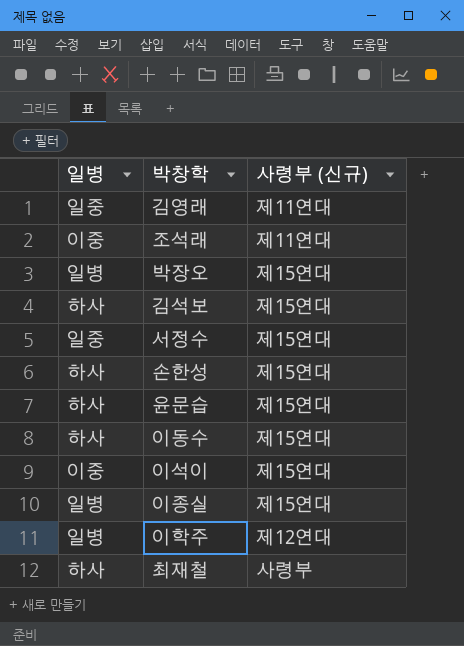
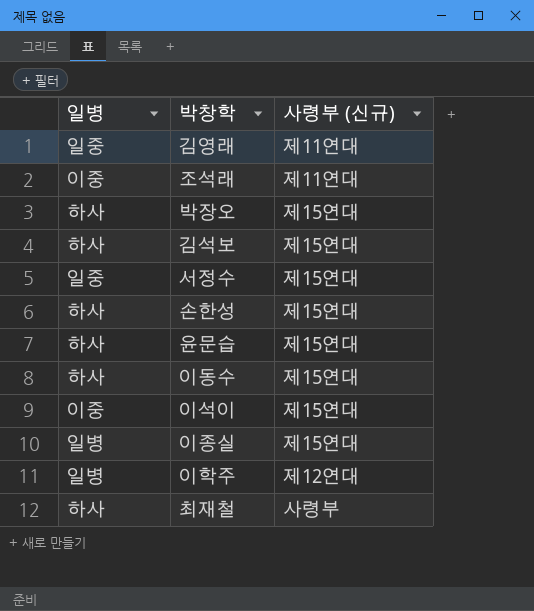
박장오 | 일병: 일병 -> 하사

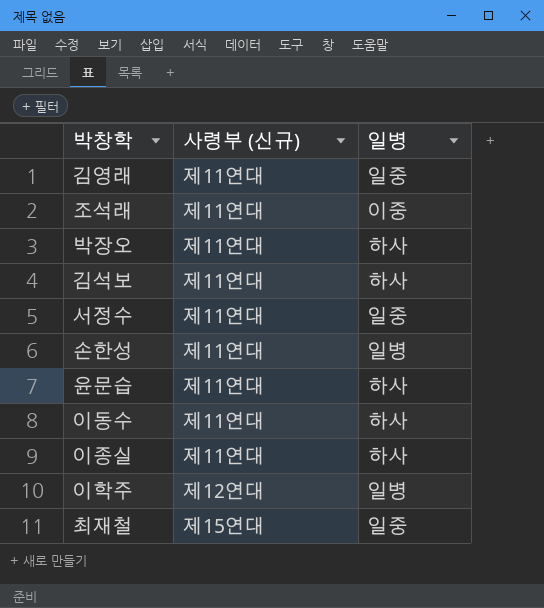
column 일병 | position: 1 -> 3
row 이석이: 이중 | 제15연대 -> none
박장오 | 사령부 (신규): 제15연대 -> 제11연대
김석보 | 사령부 (신규): 제15연대 -> 제11연대
서정수 | 사령부 (신규): 제15연대 -> 제11연대
손한성 | 사령부 (신규): 제15연대 -> 제11연대
손한성 | 일병: 하사 -> 일병
윤문습 | 사령부 (신규): 제15연대 -> 제11연대
이동수 | 사령부 (신규): 제15연대 -> 제11연대
이종실 | 사령부 (신규): 제15연대 -> 제11연대
이종실 | 일병: 일병 -> 하사
최재철 | 사령부 (신규): 사령부 -> 제15연대
최재철 | 일병: 하사 -> 일중

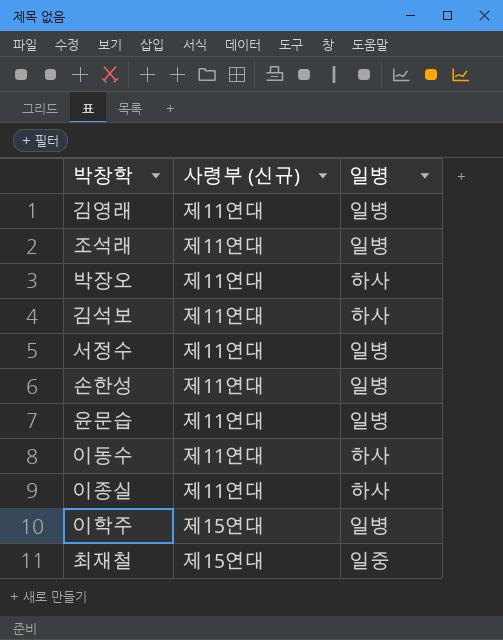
김영래 | 일병: 일중 -> 일병
조석래 | 일병: 이중 -> 일병
서정수 | 일병: 일중 -> 일병
윤문습 | 일병: 하사 -> 일병
이학주 | 사령부 (신규): 제12연대 -> 제15연대

